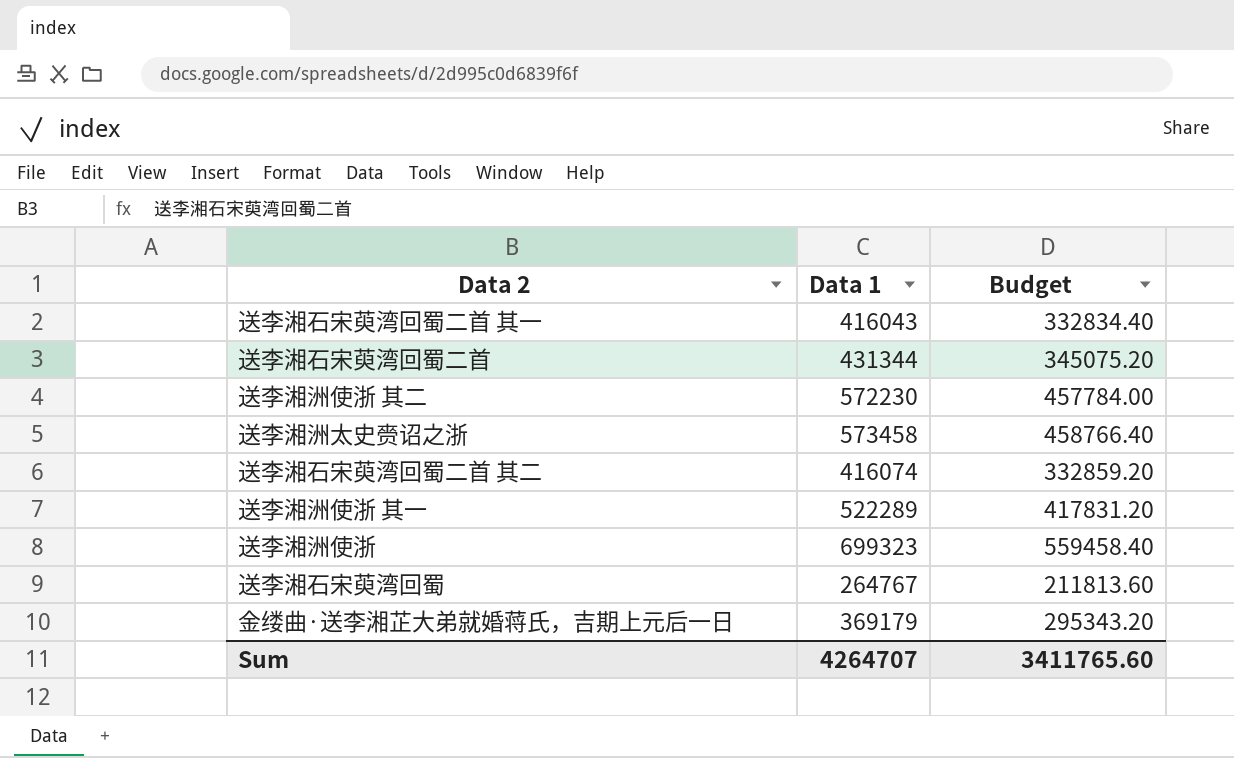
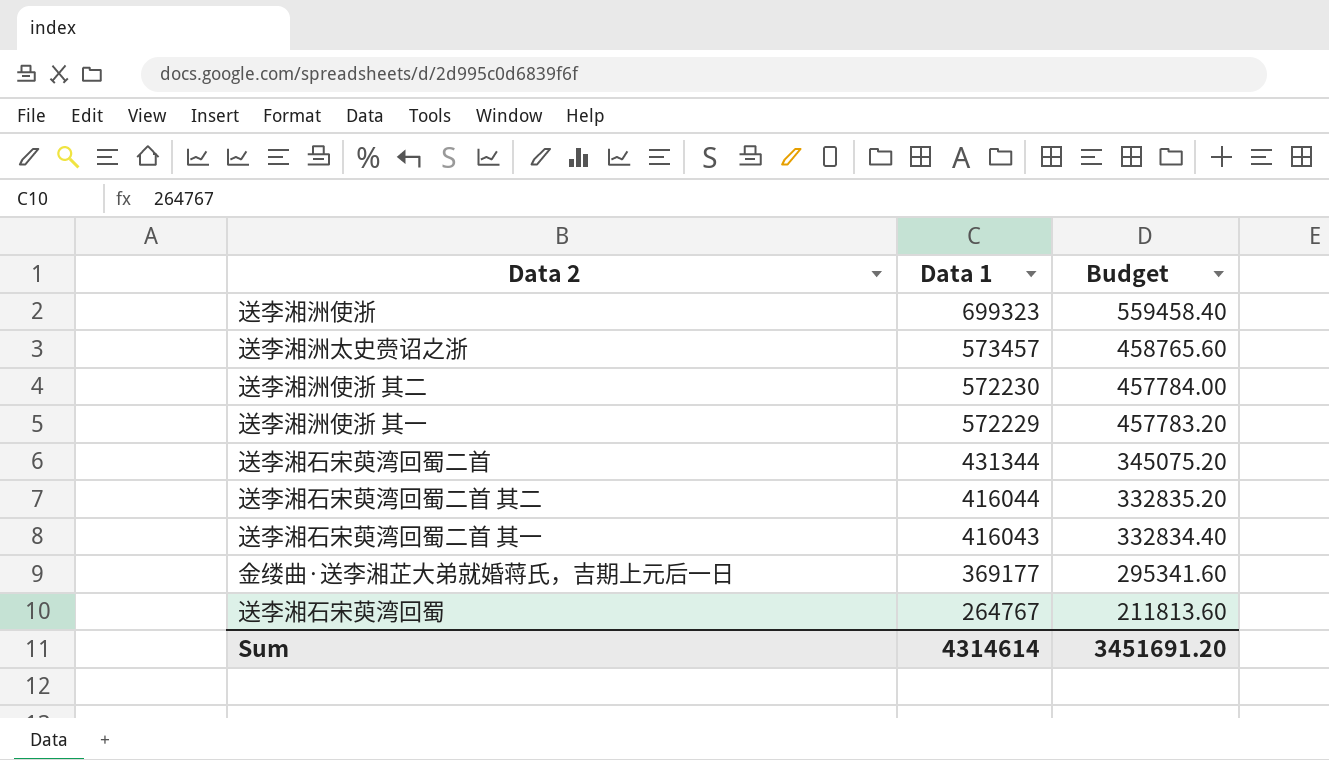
row order: none -> Data 1 descending
送李湘洲太史赍诏之浙 | Data 1: 573458 -> 573457
送李湘洲太史赍诏之浙 | Budget: 458766.40 -> 458765.60
送李湘洲使浙 其一 | Data 1: 522289 -> 572229
送李湘洲使浙 其一 | Budget: 417831.20 -> 457783.20
送李湘石宋萸湾回蜀二首 其二 | Data 1: 416074 -> 416044
送李湘石宋萸湾回蜀二首 其二 | Budget: 332859.20 -> 332835.20
金缕曲·送李湘芷大弟就婚蒋氏，吉期上元后一日 | Data 1: 369179 -> 369177
金缕曲·送李湘芷大弟就婚蒋氏，吉期上元后一日 | Budget: 295343.20 -> 295341.60
Sum | Data 1: 4264707 -> 4314614
Sum | Budget: 3411765.60 -> 3451691.20

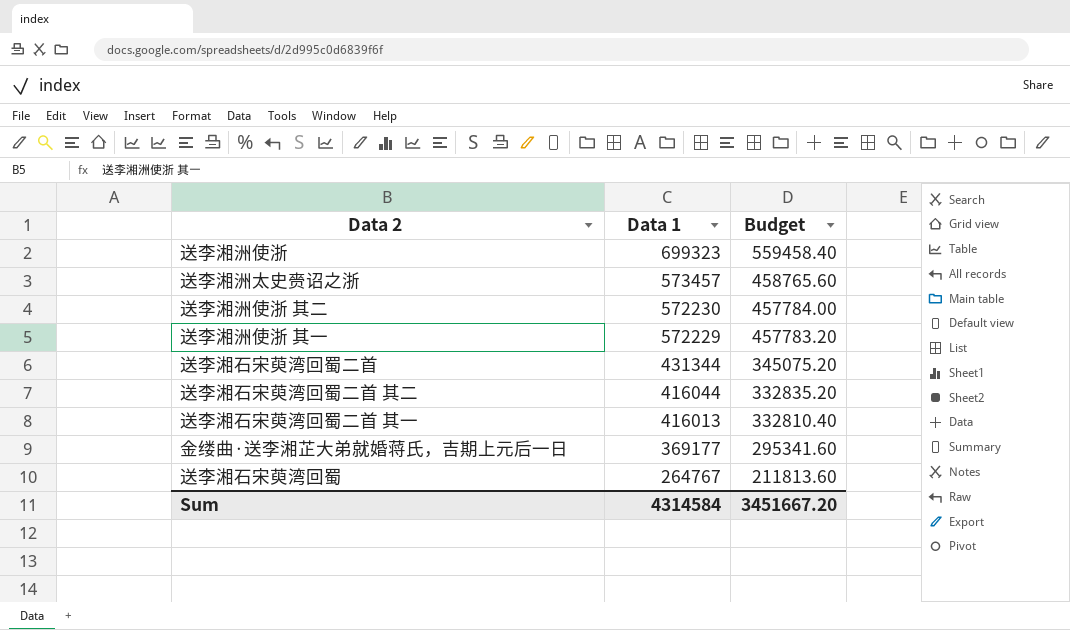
送李湘石宋萸湾回蜀二首 其一 | Data 1: 416043 -> 416013
送李湘石宋萸湾回蜀二首 其一 | Budget: 332834.40 -> 332810.40
Sum | Data 1: 4314614 -> 4314584
Sum | Budget: 3451691.20 -> 3451667.20

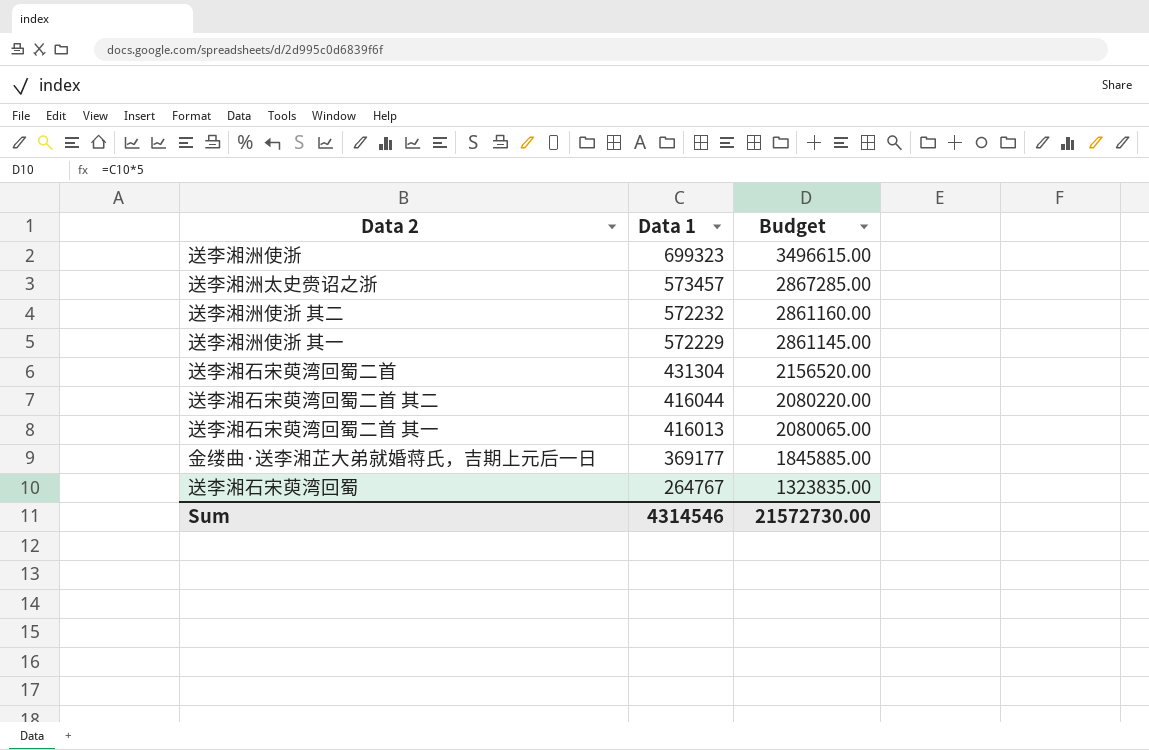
column Budget | formula: [Data 1] * 0.8 -> [Data 1] * 5
送李湘洲使浙 其二 | Data 1: 572230 -> 572232
送李湘石宋萸湾回蜀二首 | Data 1: 431344 -> 431304
Sum | Data 1: 4314584 -> 4314546
Sum | Budget: 3451667.20 -> 21572730.00

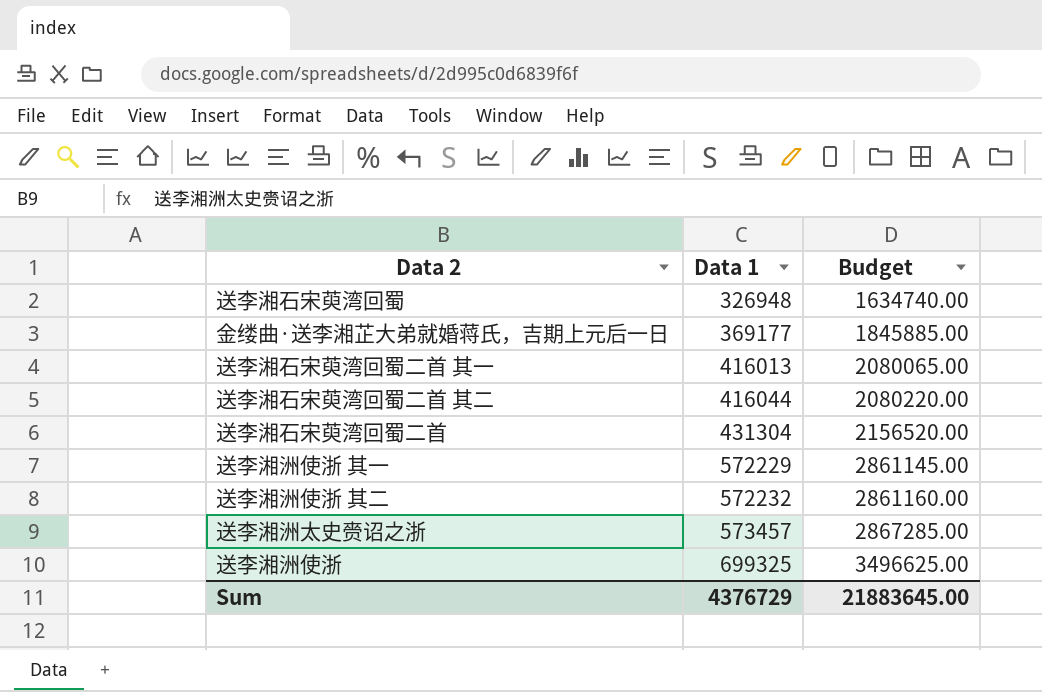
row order: Data 1 descending -> Data 1 ascending
送李湘石宋萸湾回蜀 | Data 1: 264767 -> 326948
送李湘石宋萸湾回蜀 | Budget: 1323835.00 -> 1634740.00
送李湘洲使浙 | Data 1: 699323 -> 699325
送李湘洲使浙 | Budget: 3496615.00 -> 3496625.00
Sum | Data 1: 4314546 -> 4376729
Sum | Budget: 21572730.00 -> 21883645.00

